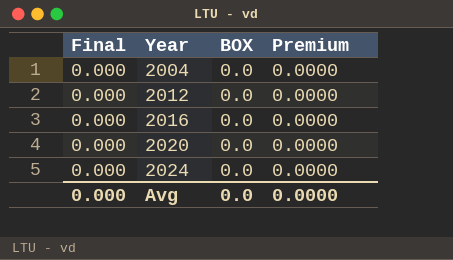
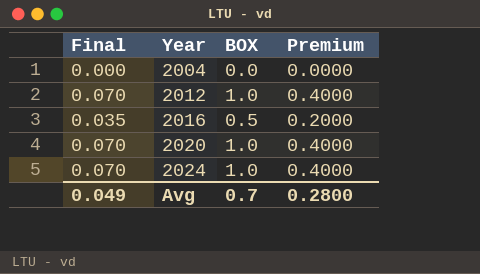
2012 | Final: 0.000 -> 0.070
2012 | BOX: 0.0 -> 1.0
2012 | Premium: 0.0000 -> 0.4000
2016 | Final: 0.000 -> 0.035
2016 | BOX: 0.0 -> 0.5
2016 | Premium: 0.0000 -> 0.2000
2020 | Final: 0.000 -> 0.070
2020 | BOX: 0.0 -> 1.0
2020 | Premium: 0.0000 -> 0.4000
2024 | Final: 0.000 -> 0.070
2024 | BOX: 0.0 -> 1.0
2024 | Premium: 0.0000 -> 0.4000
Avg | Final: 0.000 -> 0.049
Avg | BOX: 0.0 -> 0.7
Avg | Premium: 0.0000 -> 0.2800

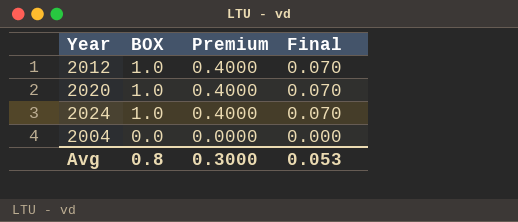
row order: Year ascending -> BOX descending
column Final | position: 1 -> 4
row 2016: 0.035 | 0.5 | 0.2000 -> none
Avg | BOX: 0.7 -> 0.8
Avg | Premium: 0.2800 -> 0.3000
Avg | Final: 0.049 -> 0.053

